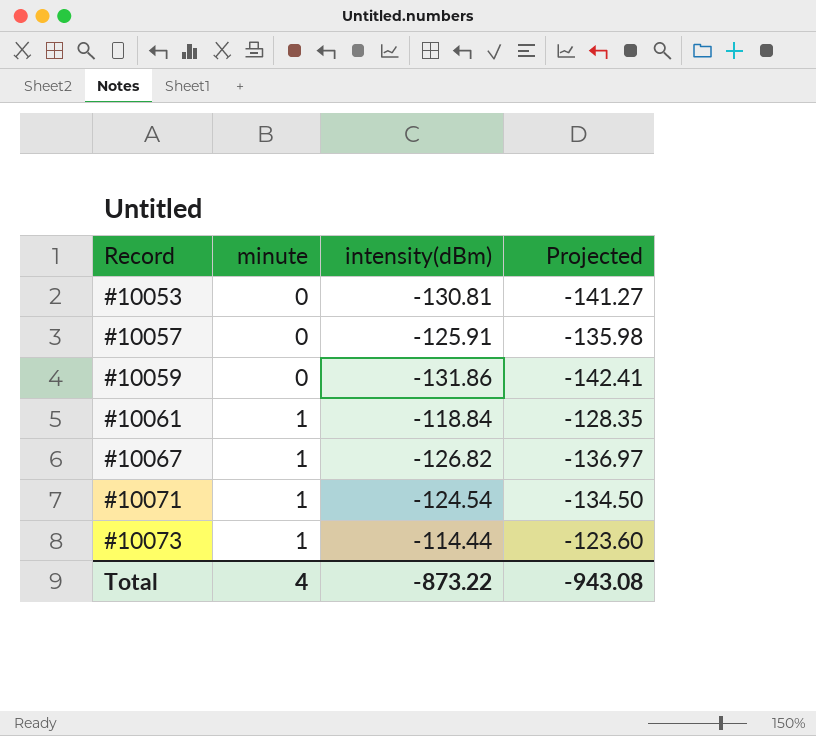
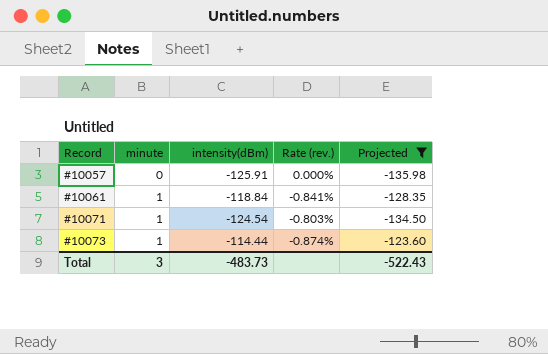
filter: none -> Projected >= -135.98
column Rate (rev.) | formula: none -> [minute] / [intensity(dBm)]
Total | minute: 4 -> 3
Total | intensity(dBm): -873.22 -> -483.73
Total | Projected: -943.08 -> -522.43

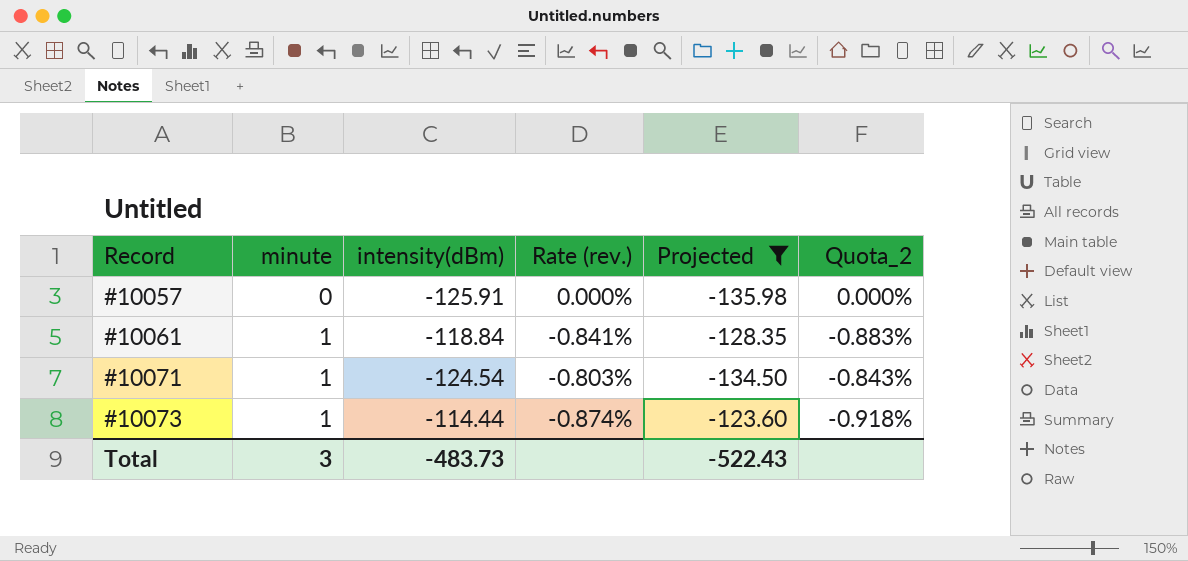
column Quota_2 | formula: none -> [Rate (rev.)] * 1.05

